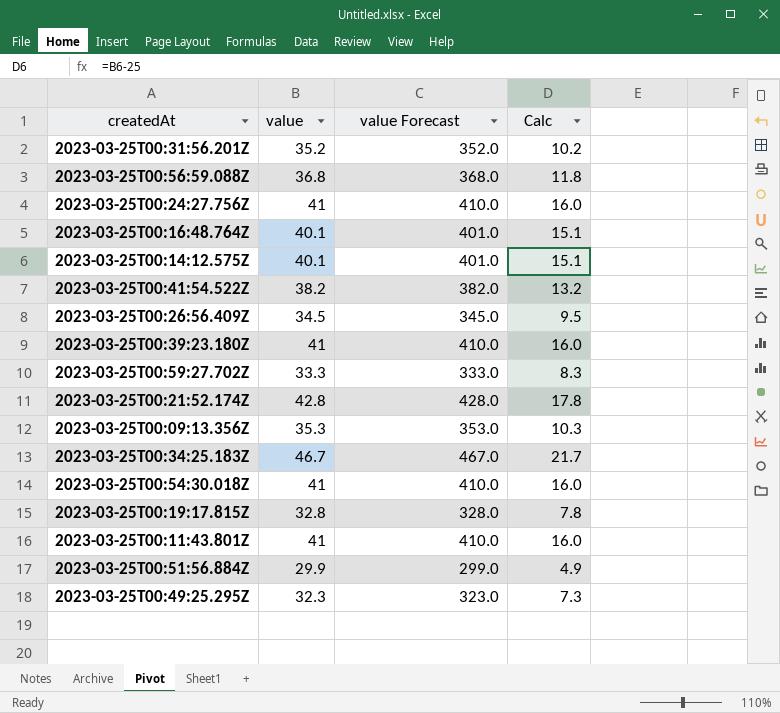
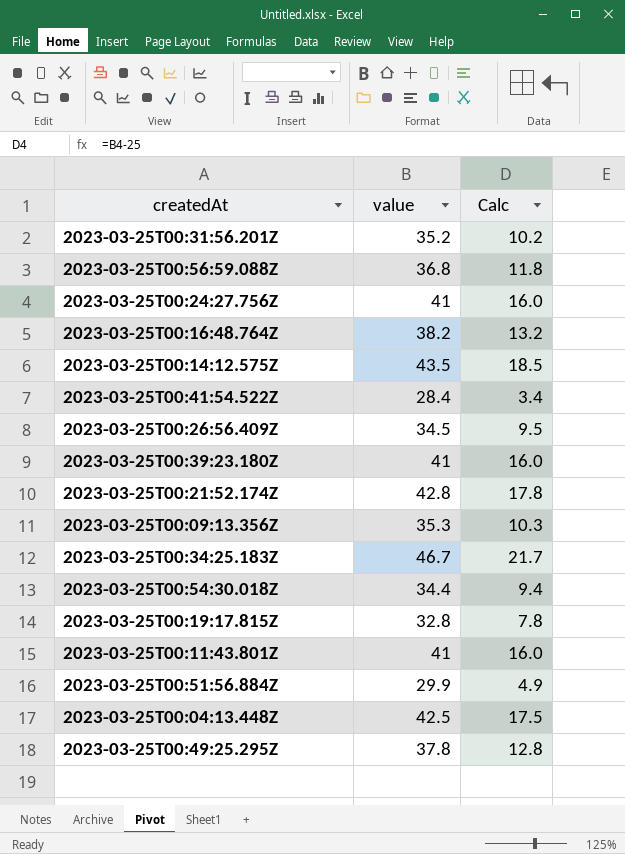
column value Forecast | formula: [value] * 10 -> none
row 2023-03-25T00:59:27.702Z: 33.3 | 333.0 | 8.3 -> none
2023-03-25T00:16:48.764Z | value: 40.1 -> 38.2
2023-03-25T00:16:48.764Z | Calc: 15.1 -> 13.2
2023-03-25T00:14:12.575Z | value: 40.1 -> 43.5
2023-03-25T00:14:12.575Z | Calc: 15.1 -> 18.5
2023-03-25T00:41:54.522Z | value: 38.2 -> 28.4
2023-03-25T00:41:54.522Z | Calc: 13.2 -> 3.4
2023-03-25T00:54:30.018Z | value: 41 -> 34.4
2023-03-25T00:54:30.018Z | Calc: 16.0 -> 9.4
row 2023-03-25T00:04:13.448Z: none -> 42.5 | 17.5
2023-03-25T00:49:25.295Z | value: 32.3 -> 37.8
2023-03-25T00:49:25.295Z | Calc: 7.3 -> 12.8

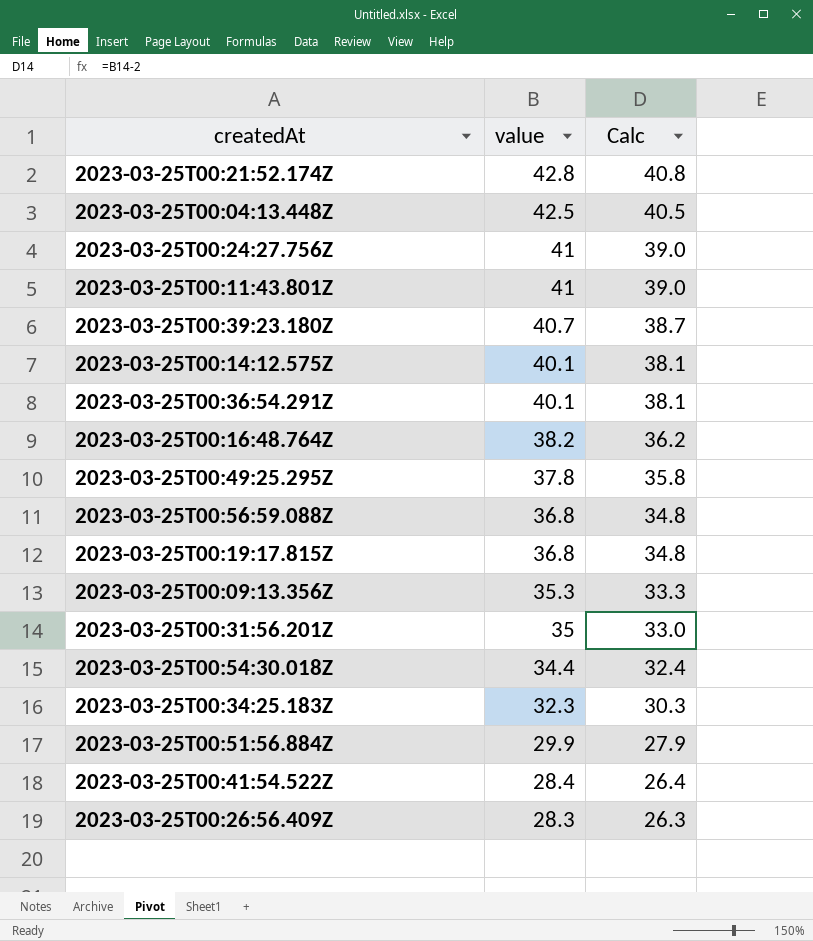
row order: none -> value descending
column Calc | formula: [value] - 25 -> [value] - 2
2023-03-25T00:39:23.180Z | value: 41 -> 40.7
2023-03-25T00:14:12.575Z | value: 43.5 -> 40.1
row 2023-03-25T00:36:54.291Z: none -> 40.1 | 38.1
2023-03-25T00:19:17.815Z | value: 32.8 -> 36.8
2023-03-25T00:31:56.201Z | value: 35.2 -> 35
2023-03-25T00:34:25.183Z | value: 46.7 -> 32.3
2023-03-25T00:26:56.409Z | value: 34.5 -> 28.3

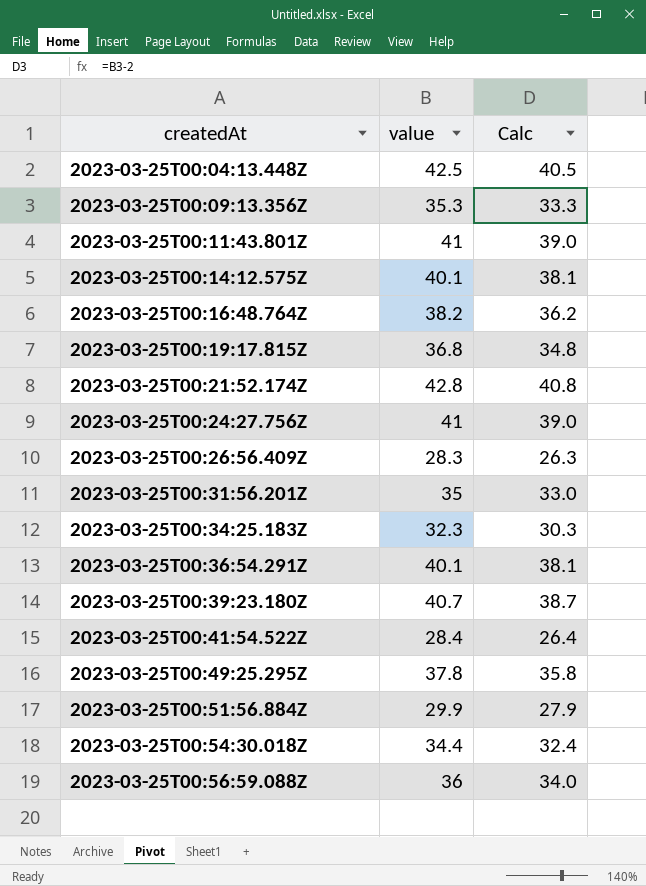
row order: value descending -> createdAt ascending
2023-03-25T00:56:59.088Z | value: 36.8 -> 36
2023-03-25T00:56:59.088Z | Calc: 34.8 -> 34.0

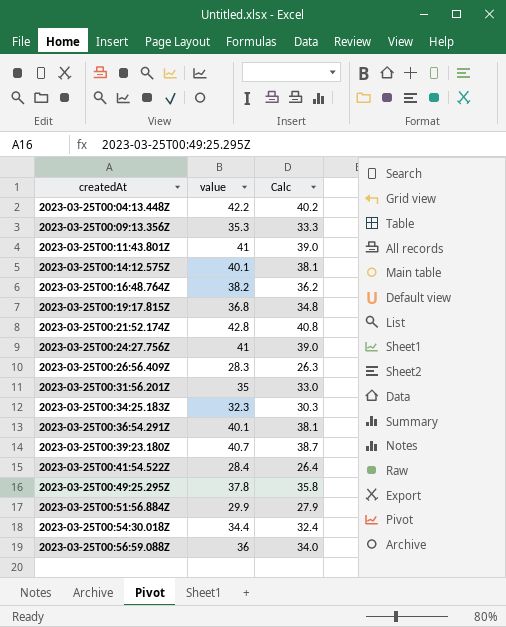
2023-03-25T00:04:13.448Z | value: 42.5 -> 42.2
2023-03-25T00:04:13.448Z | Calc: 40.5 -> 40.2

